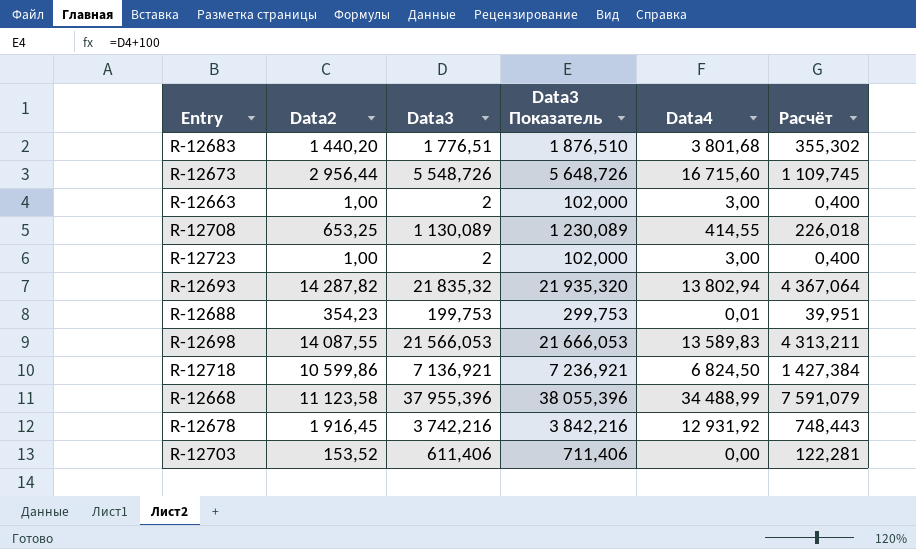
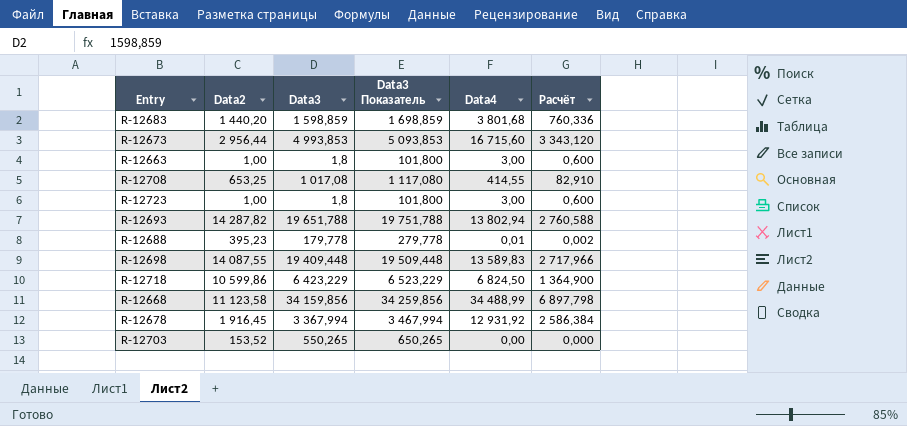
column Расчёт | formula: [Data3] * 0,2 -> [Data4] * 0,2
R-12683 | Data3: 1 776,51 -> 1 598,859
R-12683 | Data3 Показатель: 1 876,510 -> 1 698,859
R-12673 | Data3: 5 548,726 -> 4 993,853
R-12673 | Data3 Показатель: 5 648,726 -> 5 093,853
R-12663 | Data3: 2 -> 1,8
R-12663 | Data3 Показатель: 102,000 -> 101,800
R-12708 | Data3: 1 130,089 -> 1 017,08
R-12708 | Data3 Показатель: 1 230,089 -> 1 117,080
R-12723 | Data3: 2 -> 1,8
R-12723 | Data3 Показатель: 102,000 -> 101,800
R-12693 | Data3: 21 835,32 -> 19 651,788
R-12693 | Data3 Показатель: 21 935,320 -> 19 751,788
R-12688 | Data2: 354,23 -> 395,23
R-12688 | Data3: 199,753 -> 179,778
R-12688 | Data3 Показатель: 299,753 -> 279,778
R-12698 | Data3: 21 566,053 -> 19 409,448
R-12698 | Data3 Показатель: 21 666,053 -> 19 509,448
R-12718 | Data3: 7 136,921 -> 6 423,229
R-12718 | Data3 Показатель: 7 236,921 -> 6 523,229
R-12668 | Data3: 37 955,396 -> 34 159,856
R-12668 | Data3 Показатель: 38 055,396 -> 34 259,856
R-12678 | Data3: 3 742,216 -> 3 367,994
R-12678 | Data3 Показатель: 3 842,216 -> 3 467,994
R-12703 | Data3: 611,406 -> 550,265
R-12703 | Data3 Показатель: 711,406 -> 650,265

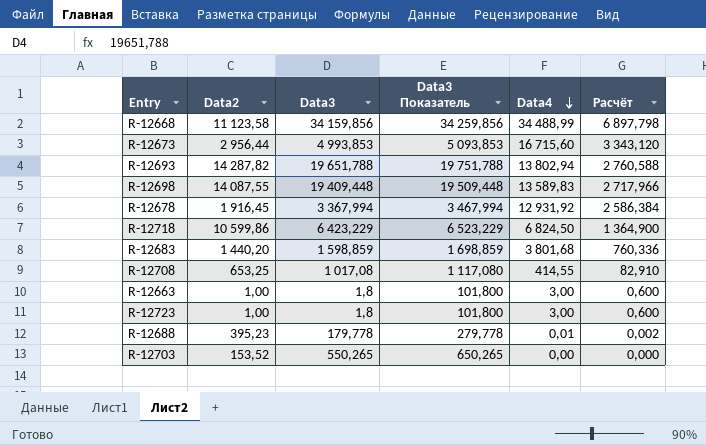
row order: none -> Data4 descending

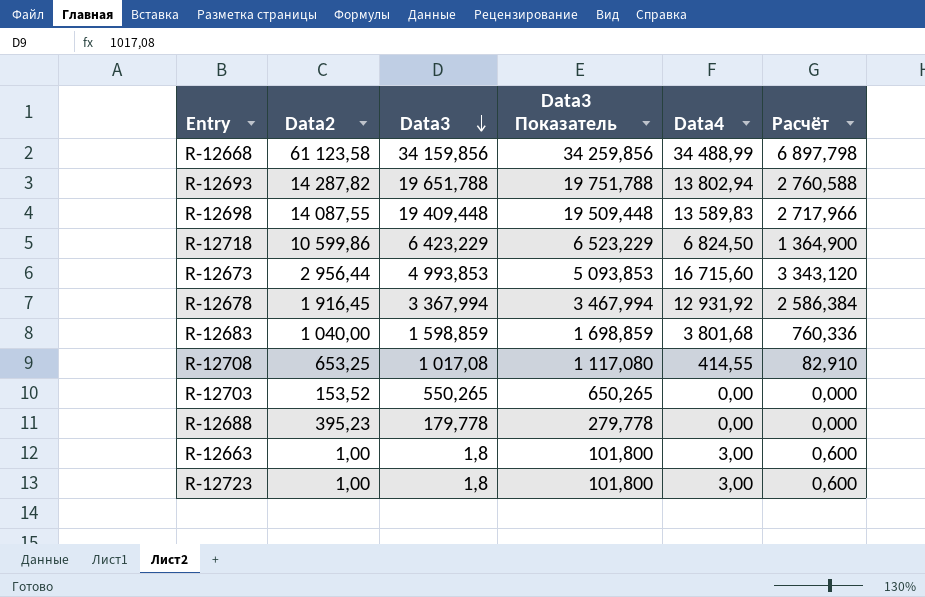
row order: Data4 descending -> Data3 descending
R-12668 | Data2: 11 123,58 -> 61 123,58
R-12683 | Data2: 1 440,20 -> 1 040,00
R-12688 | Data4: 0,01 -> 0,00
R-12688 | Расчёт: 0,002 -> 0,000

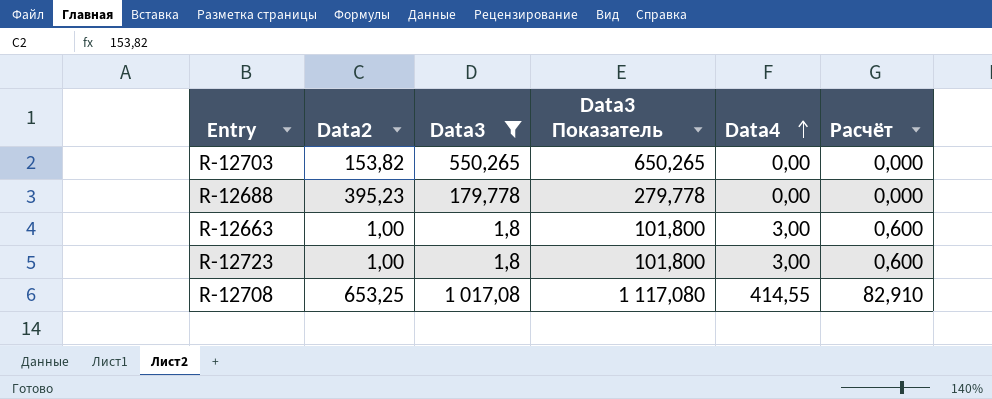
filter: none -> Data3 <= 1 017,08
row order: Data3 descending -> Data4 ascending
R-12703 | Data2: 153,52 -> 153,82

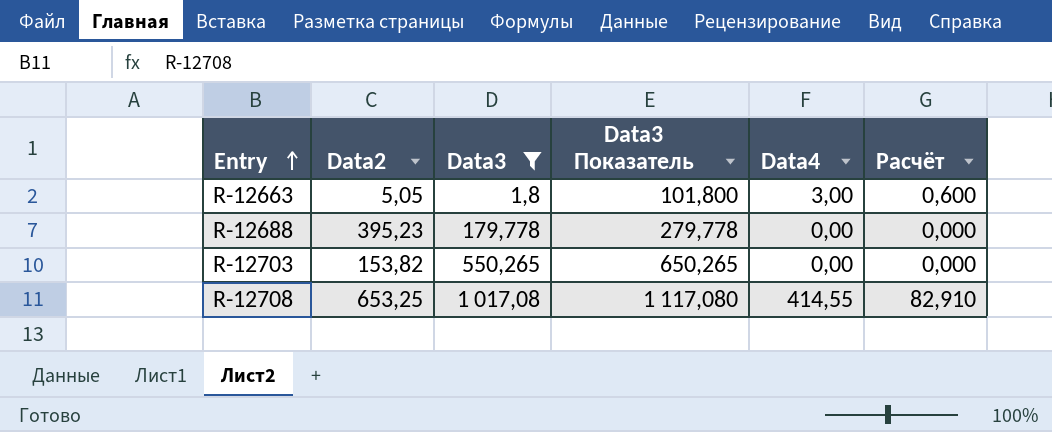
row order: Data4 ascending -> Entry ascending
row R-12723: 1,00 | 1,8 | 101,800 | 3,00 | 0,600 -> none
R-12663 | Data2: 1,00 -> 5,05

